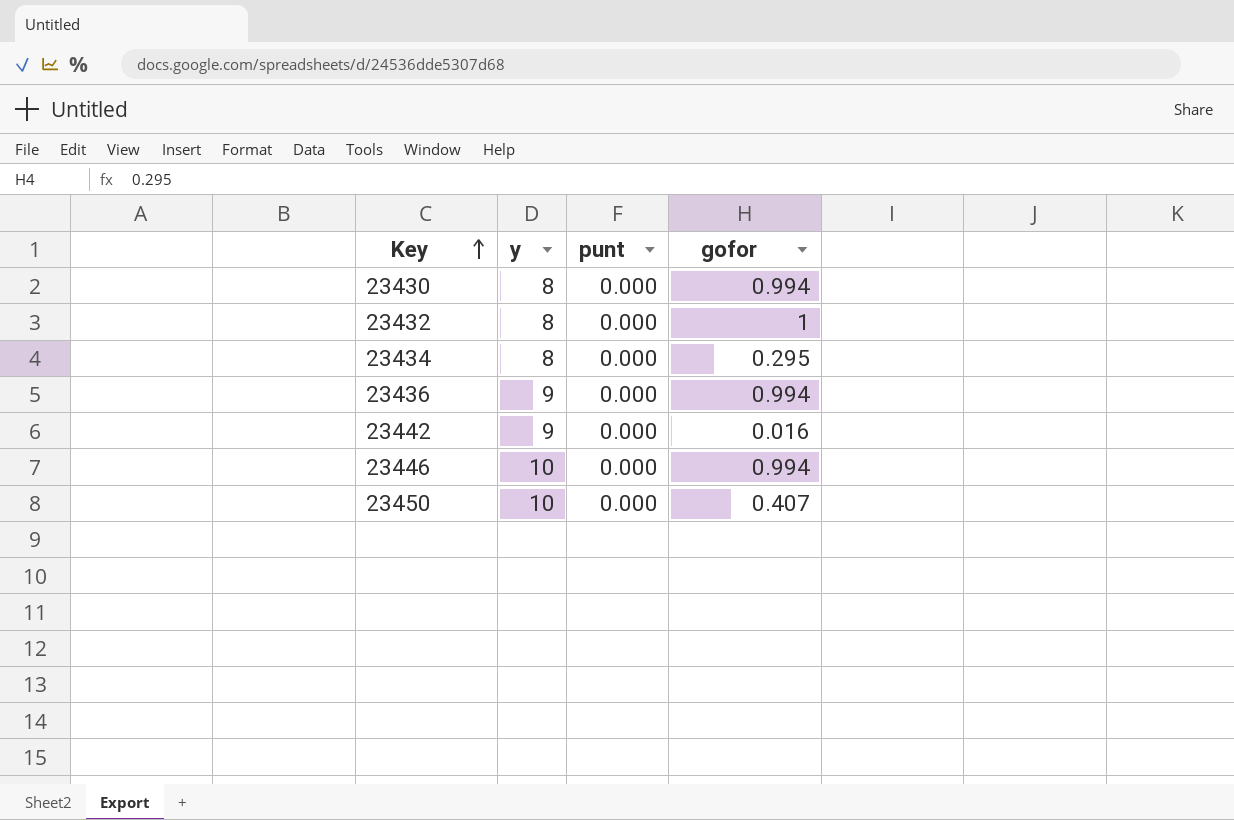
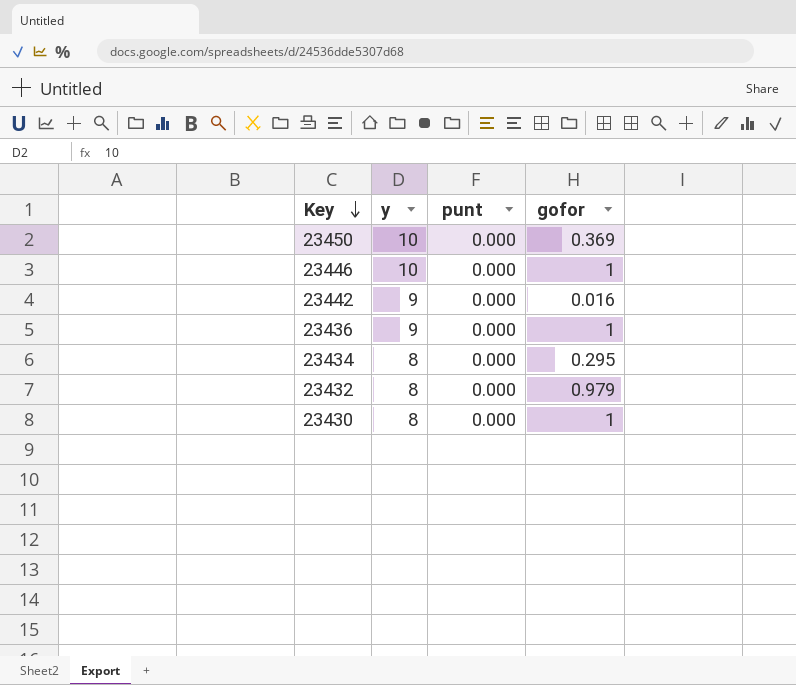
row order: Key ascending -> Key descending
23450 | gofor: 0.407 -> 0.369
23446 | gofor: 0.994 -> 1
23436 | gofor: 0.994 -> 1
23432 | gofor: 1 -> 0.979
23430 | gofor: 0.994 -> 1

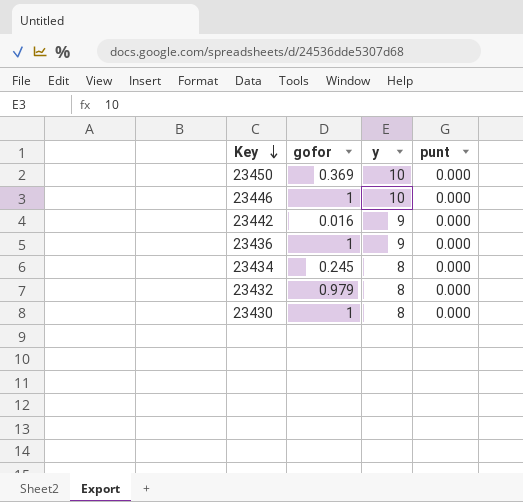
column gofor | position: 4 -> 2
23434 | gofor: 0.295 -> 0.245

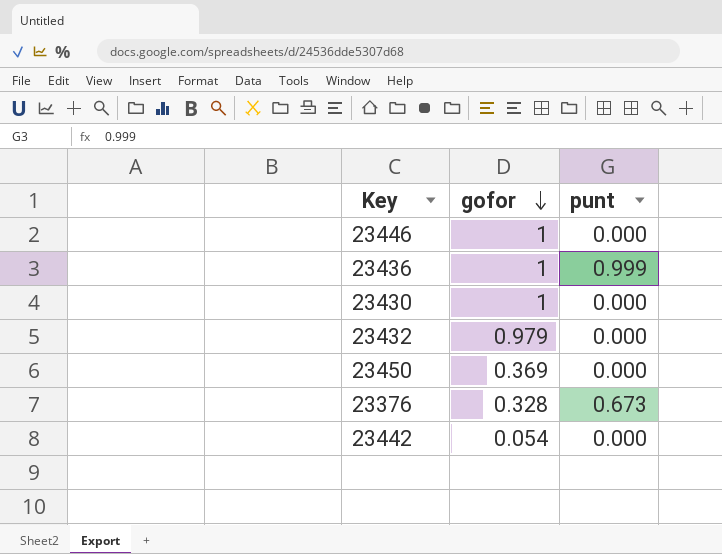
row order: Key descending -> gofor descending
column y | position: 3 -> none
row 23434: 0.245 | 8 | 0.000 -> none
23436 | punt: 0.000 -> 0.999
row 23376: none -> 0.328 | 0.673
23442 | gofor: 0.016 -> 0.054

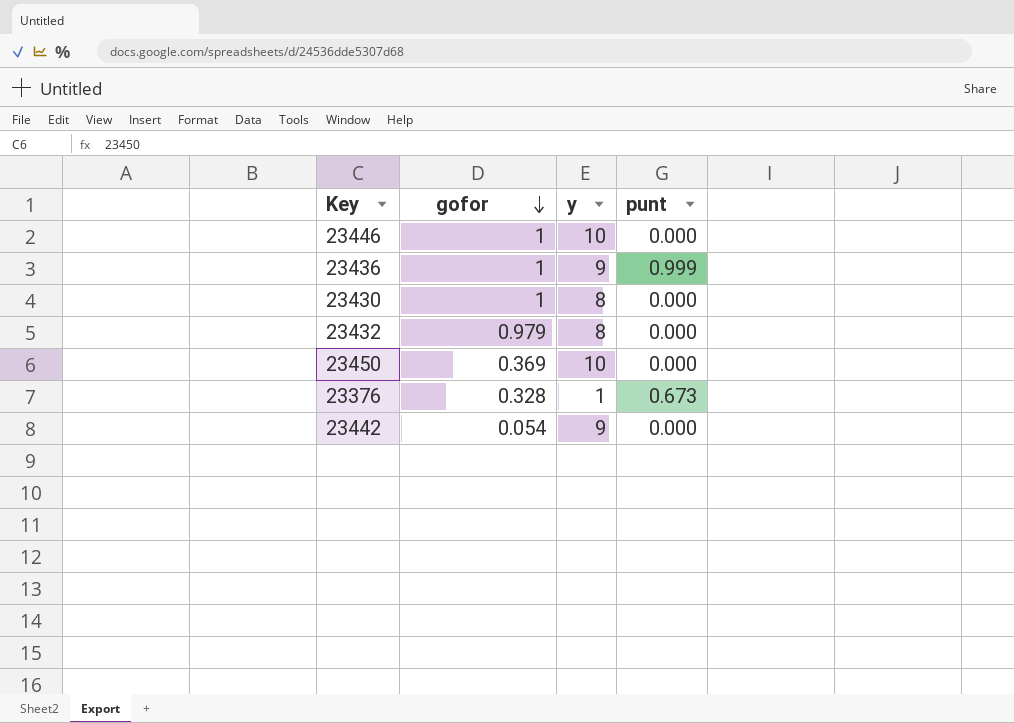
column y | position: none -> 3

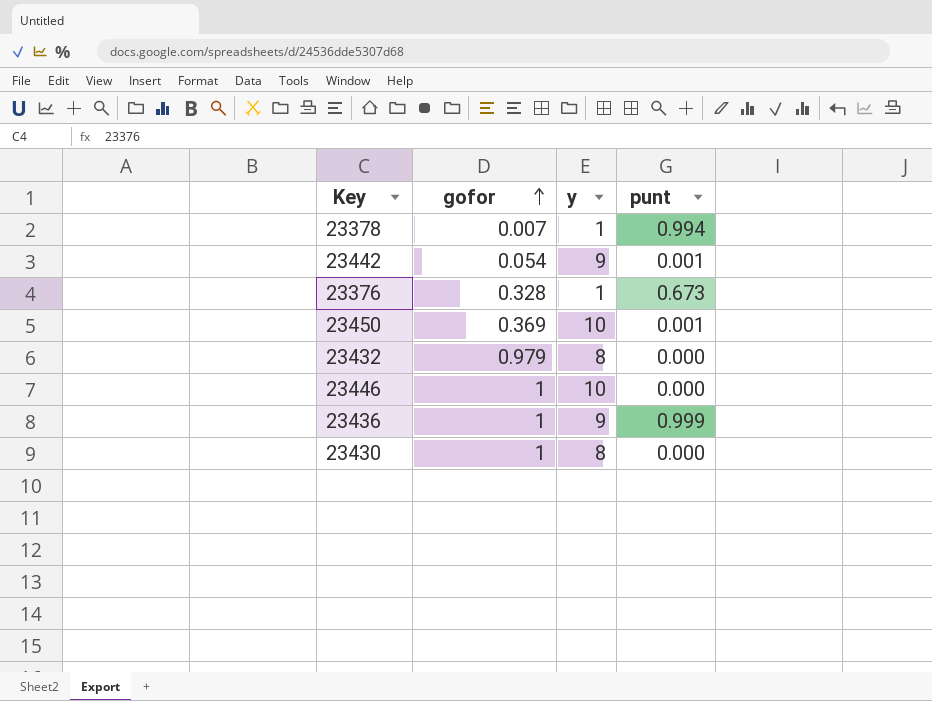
row order: gofor descending -> gofor ascending
row 23378: none -> 0.007 | 1 | 0.994
23442 | punt: 0.000 -> 0.001
23450 | punt: 0.000 -> 0.001

